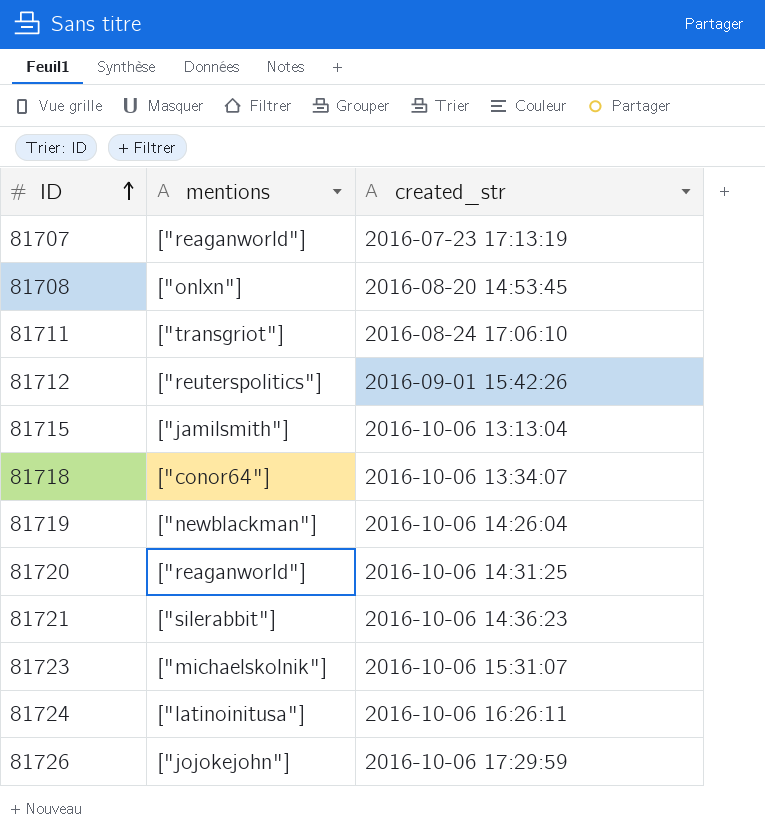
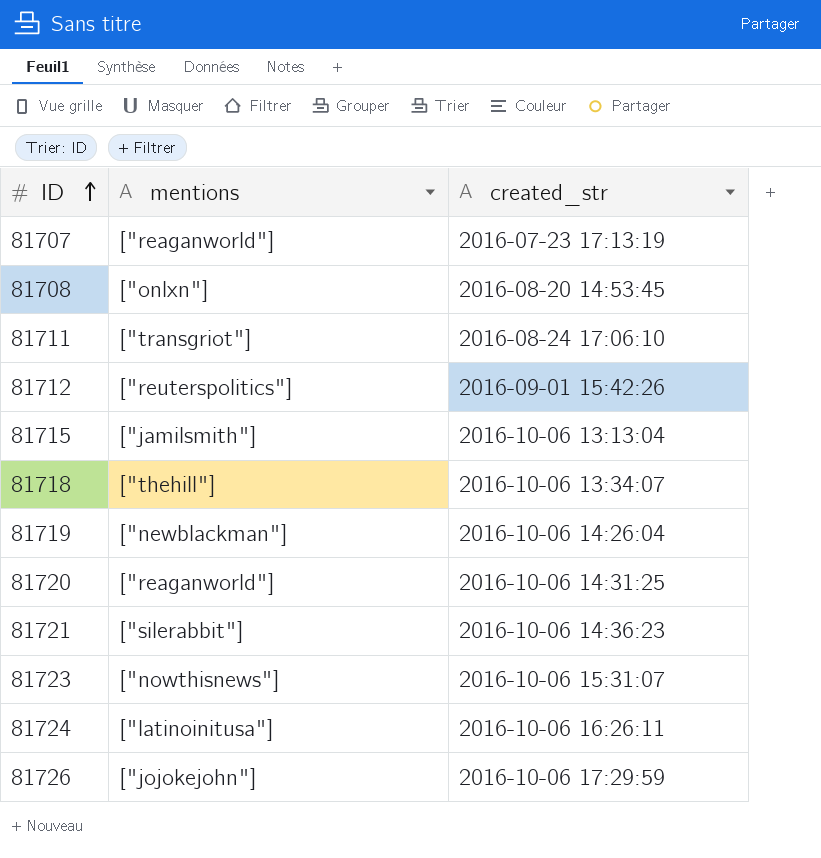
81718 | mentions: ["conor64"] -> ["thehill"]
81723 | mentions: ["michaelskolnik"] -> ["nowthisnews"]

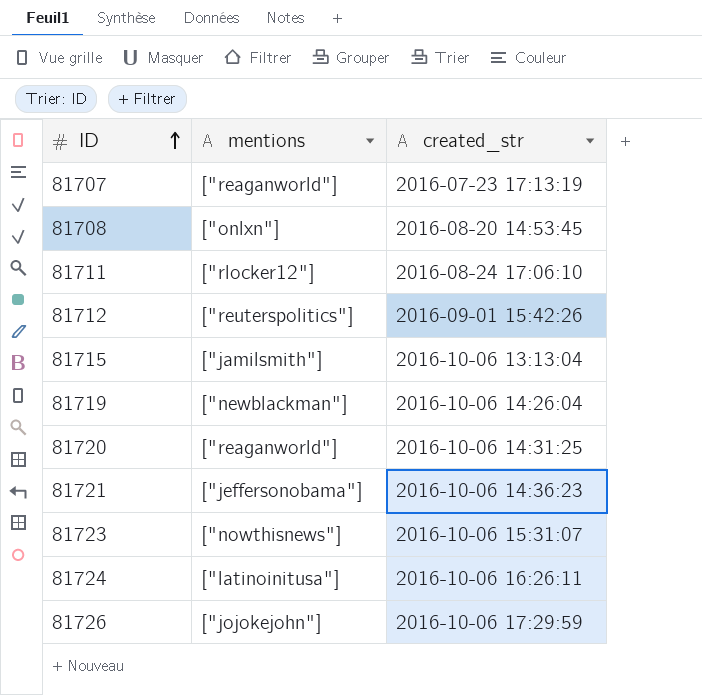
row 81718: ["thehill"] | 2016-10-06 13:34:07 -> none
81711 | mentions: ["transgriot"] -> ["rlocker12"]
81721 | mentions: ["silerabbit"] -> ["jeffersonobama"]

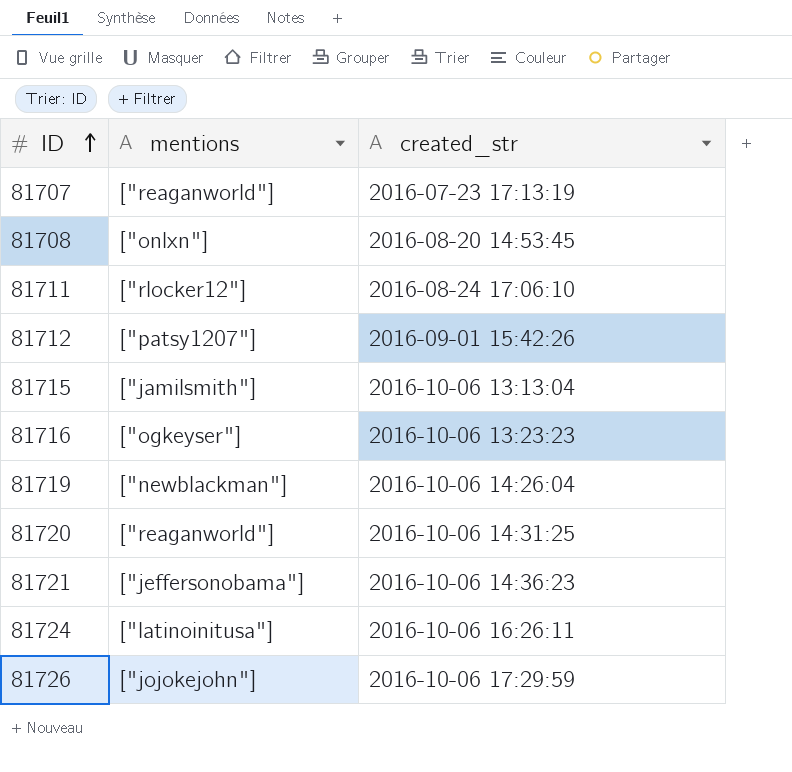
row 81723: ["nowthisnews"] | 2016-10-06 15:31:07 -> none
81712 | mentions: ["reuterspolitics"] -> ["patsy1207"]
row 81716: none -> ["ogkeyser"] | 2016-10-06 13:23:23

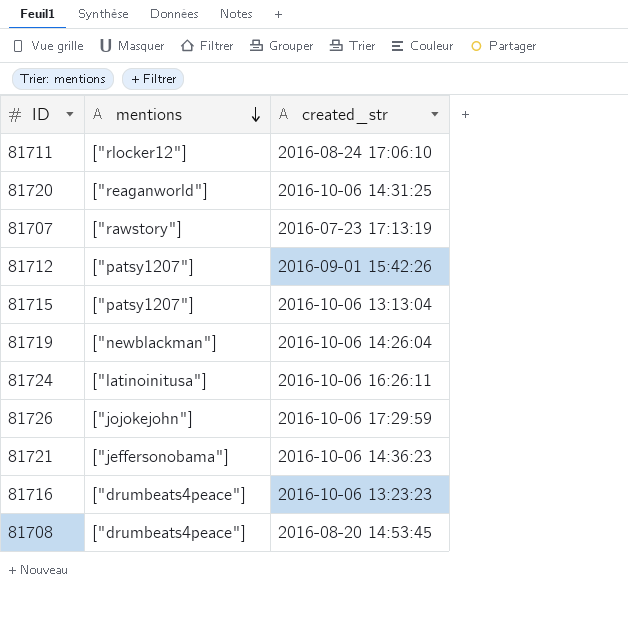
row order: ID ascending -> mentions descending
81707 | mentions: ["reaganworld"] -> ["rawstory"]
81715 | mentions: ["jamilsmith"] -> ["patsy1207"]
81716 | mentions: ["ogkeyser"] -> ["drumbeats4peace"]
81708 | mentions: ["onlxn"] -> ["drumbeats4peace"]

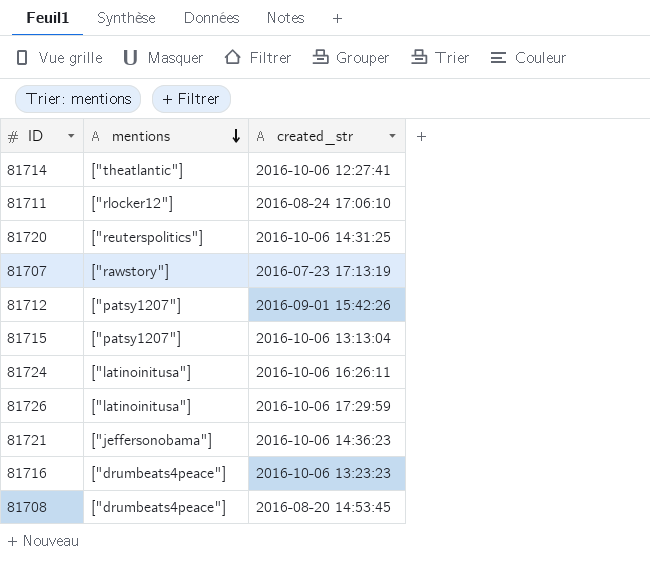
row 81719: ["newblackman"] | 2016-10-06 14:26:04 -> none
row 81714: none -> ["theatlantic"] | 2016-10-06 12:27:41
81720 | mentions: ["reaganworld"] -> ["reuterspolitics"]
81726 | mentions: ["jojokejohn"] -> ["latinoinitusa"]

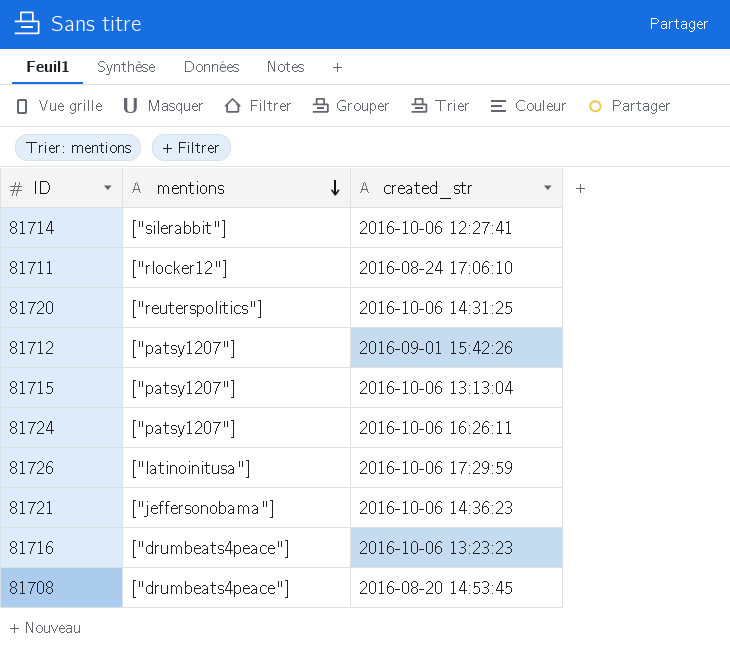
row 81707: ["rawstory"] | 2016-07-23 17:13:19 -> none
81714 | mentions: ["theatlantic"] -> ["silerabbit"]
81724 | mentions: ["latinoinitusa"] -> ["patsy1207"]

